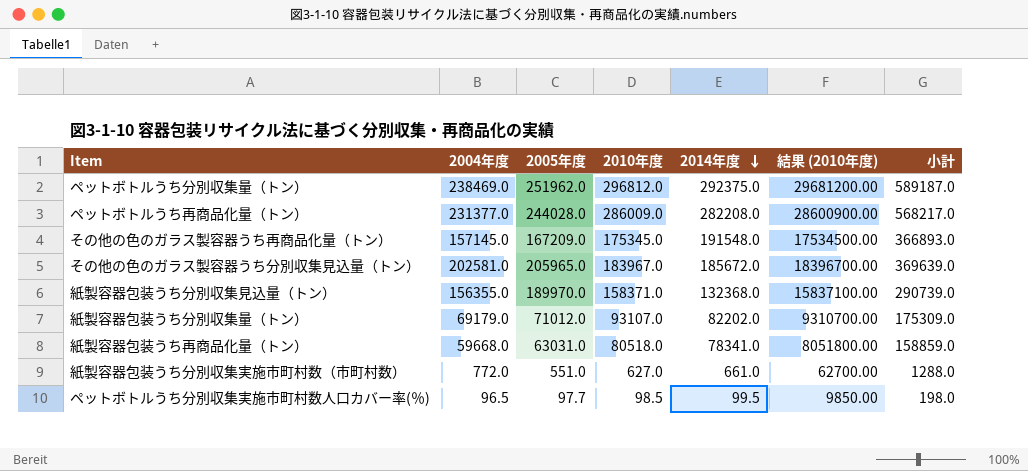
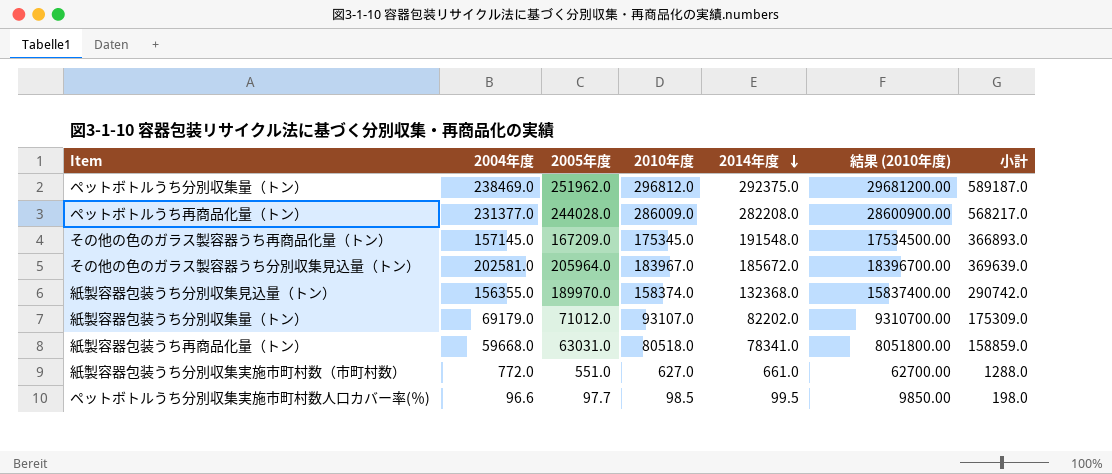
その他の色のガラス製容器うち分別収集見込量（トン） | 2005年度: 205965.0 -> 205964.0
紙製容器包装うち分別収集見込量（トン） | 2010年度: 158371.0 -> 158374.0
紙製容器包装うち分別収集見込量（トン） | 結果 (2010年度): 15837100.00 -> 15837400.00
紙製容器包装うち分別収集見込量（トン） | 小計: 290739.0 -> 290742.0
ペットボトルうち分別収集実施市町村数人口カバー率(％) | 2004年度: 96.5 -> 96.6

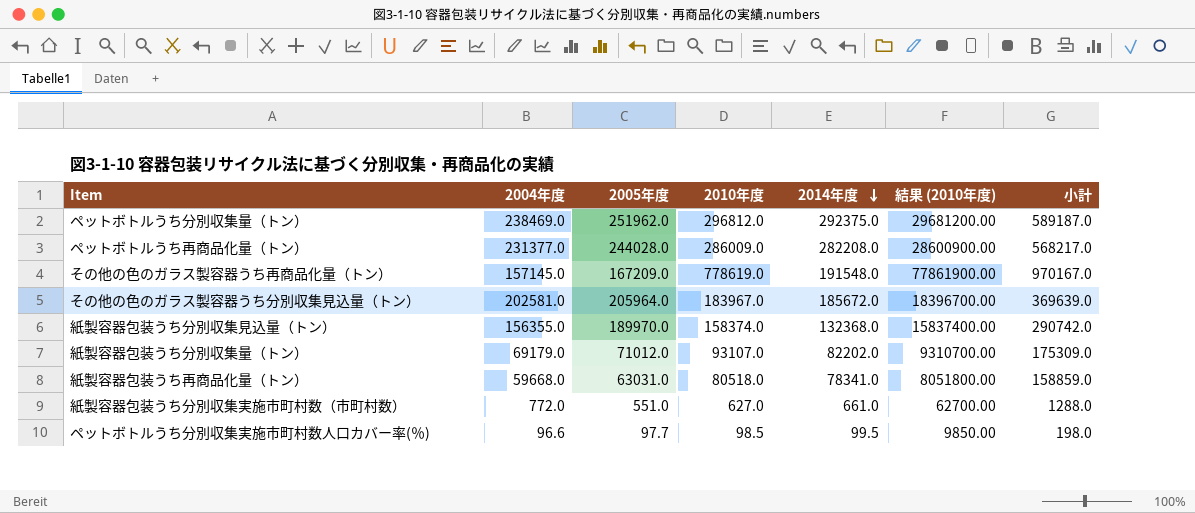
その他の色のガラス製容器うち再商品化量（トン） | 2010年度: 175345.0 -> 778619.0
その他の色のガラス製容器うち再商品化量（トン） | 結果 (2010年度): 17534500.00 -> 77861900.00
その他の色のガラス製容器うち再商品化量（トン） | 小計: 366893.0 -> 970167.0

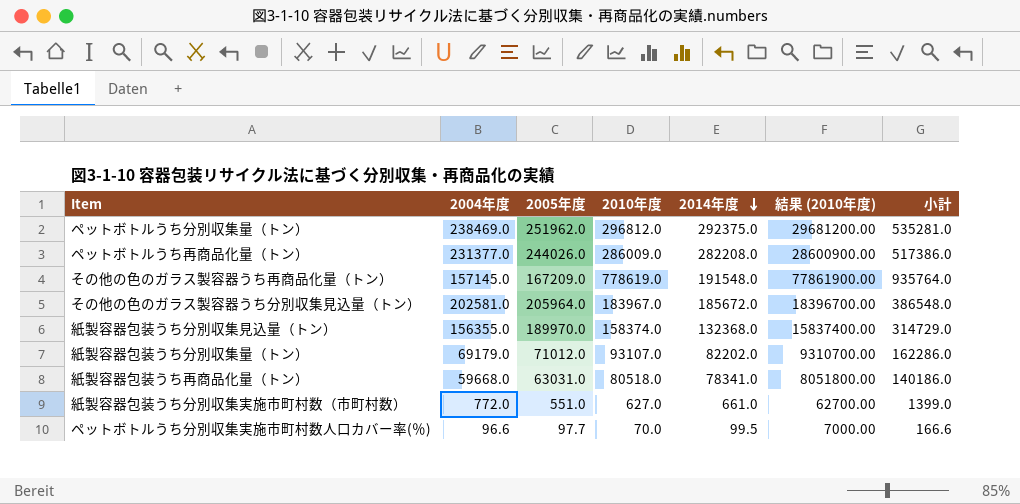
column 小計 | formula: [2010年度] + [2014年度] -> [2004年度] + [2010年度]
ペットボトルうち再商品化量（トン） | 2005年度: 244028.0 -> 244026.0
ペットボトルうち分別収集実施市町村数人口カバー率(％) | 2010年度: 98.5 -> 70.0
ペットボトルうち分別収集実施市町村数人口カバー率(％) | 結果 (2010年度): 9850.00 -> 7000.00

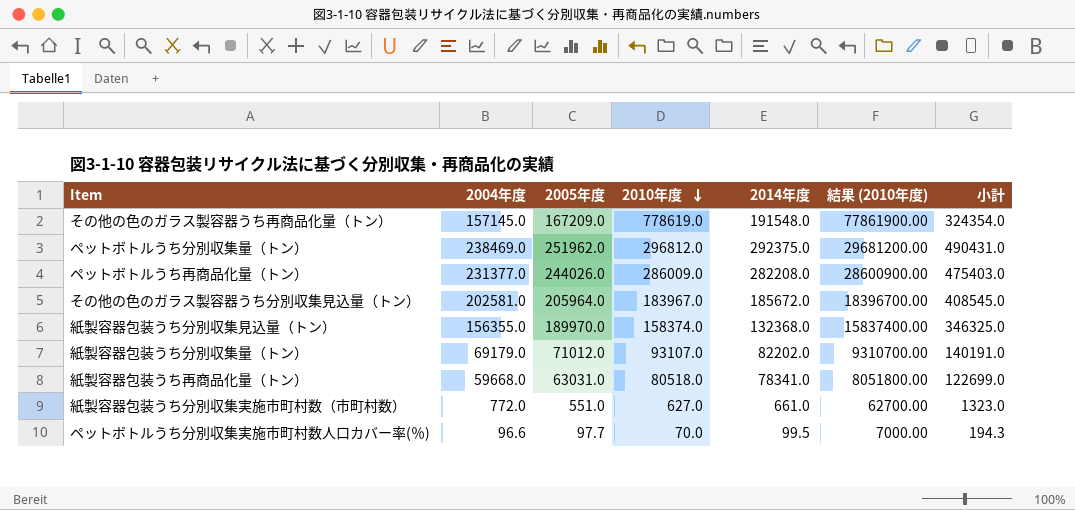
row order: 2014年度 descending -> 2010年度 descending
column 小計 | formula: [2004年度] + [2010年度] -> [2004年度] + [2005年度]

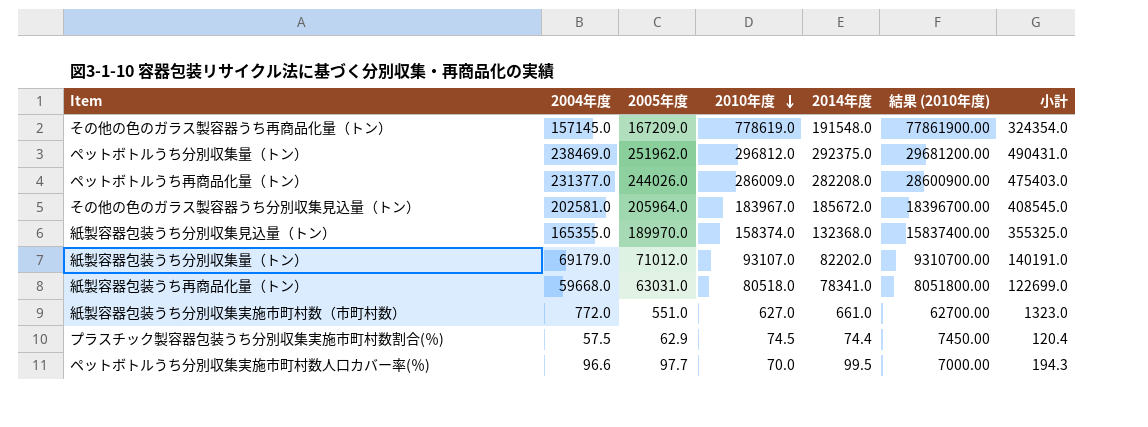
紙製容器包装うち分別収集見込量（トン） | 2004年度: 156355.0 -> 165355.0
紙製容器包装うち分別収集見込量（トン） | 小計: 346325.0 -> 355325.0
row プラスチック製容器包装うち分別収集実施市町村数割合(％): none -> 57.5 | 62.9 | 74.5 | 74.4 | 7450.00 | 120.4

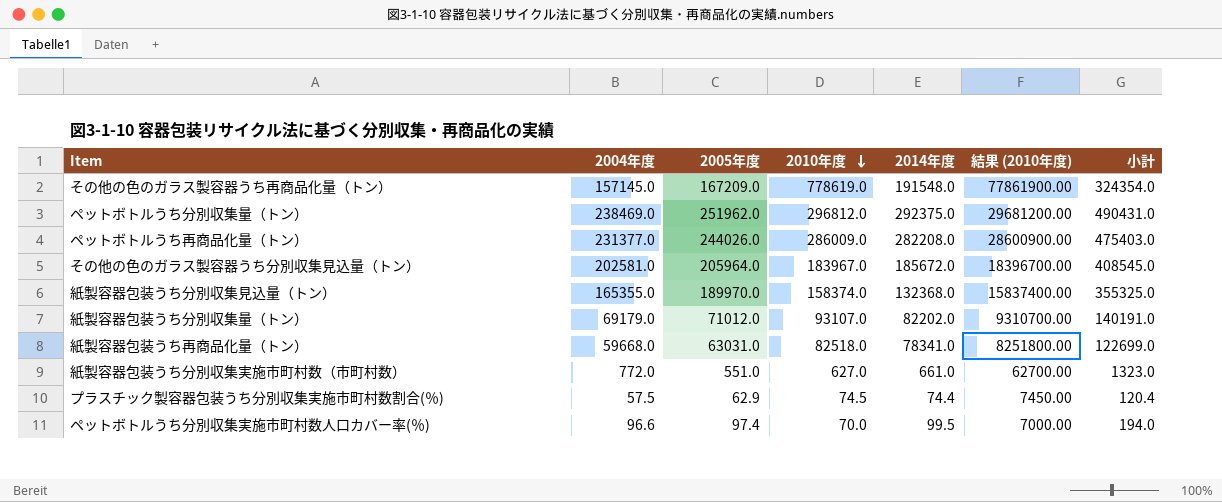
紙製容器包装うち再商品化量（トン） | 2010年度: 80518.0 -> 82518.0
紙製容器包装うち再商品化量（トン） | 結果 (2010年度): 8051800.00 -> 8251800.00
ペットボトルうち分別収集実施市町村数人口カバー率(％) | 2005年度: 97.7 -> 97.4
ペットボトルうち分別収集実施市町村数人口カバー率(％) | 小計: 194.3 -> 194.0

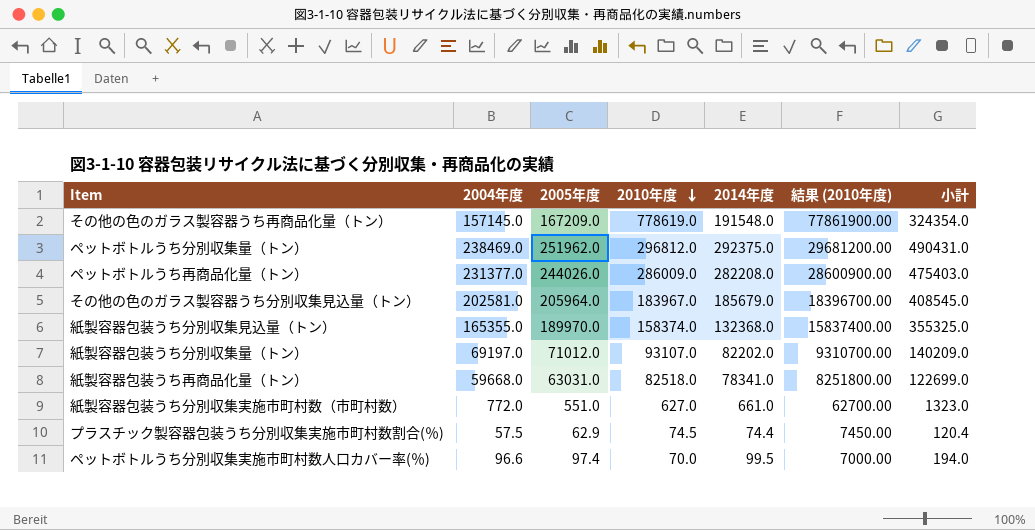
その他の色のガラス製容器うち分別収集見込量（トン） | 2014年度: 185672.0 -> 185679.0
紙製容器包装うち分別収集量（トン） | 2004年度: 69179.0 -> 69197.0
紙製容器包装うち分別収集量（トン） | 小計: 140191.0 -> 140209.0

